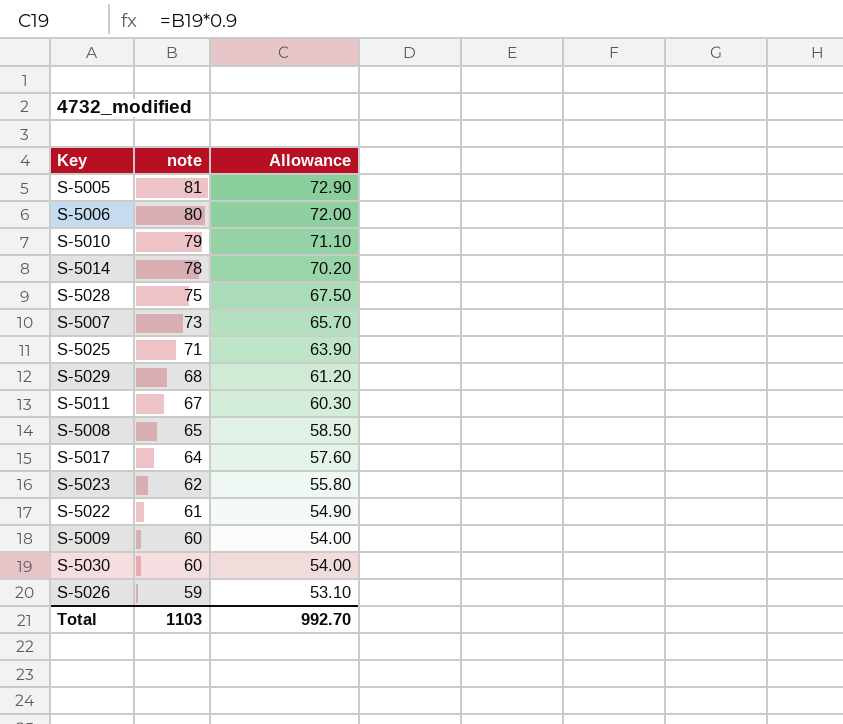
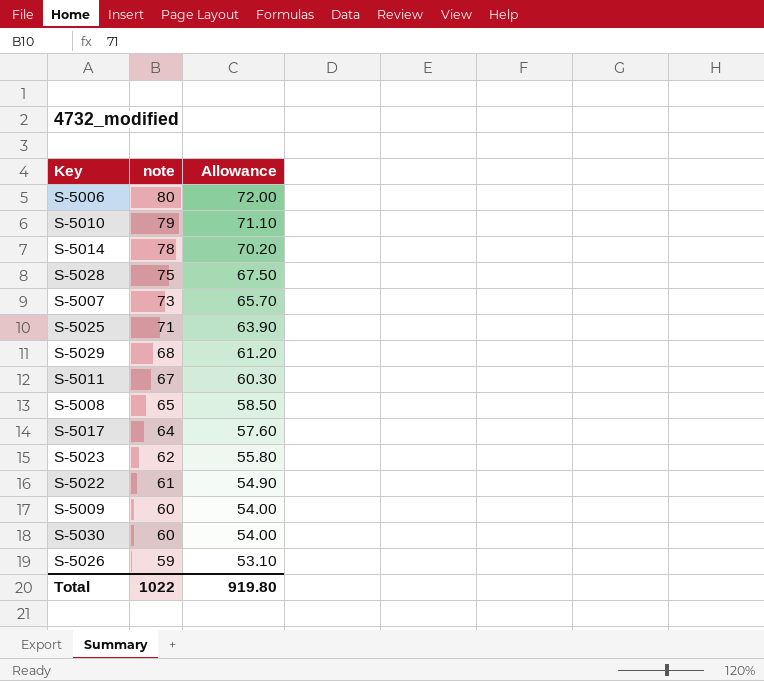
row S-5005: 81 | 72.90 -> none
Total | note: 1103 -> 1022
Total | Allowance: 992.70 -> 919.80

